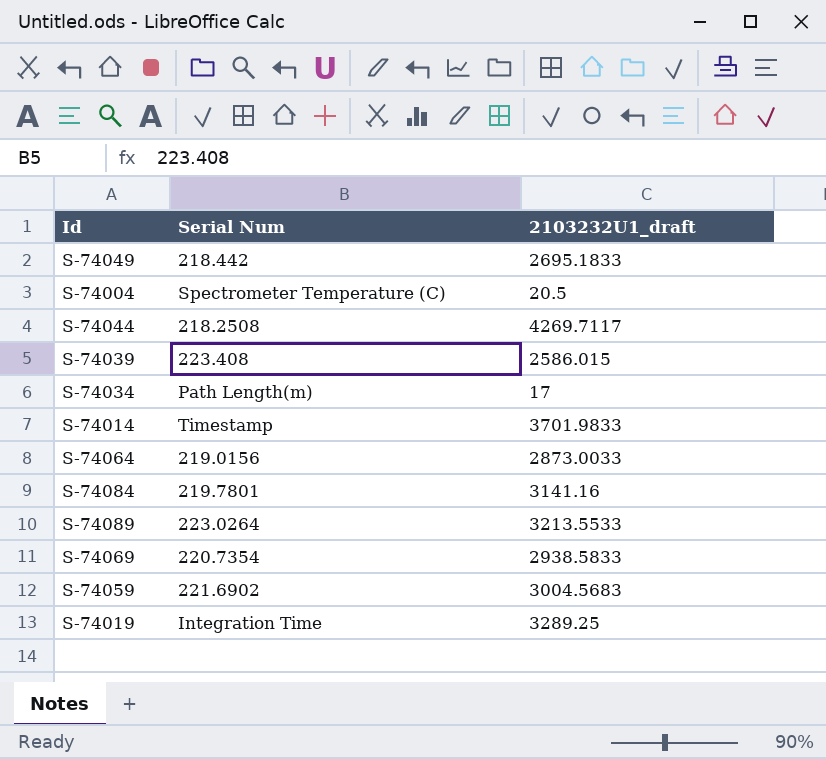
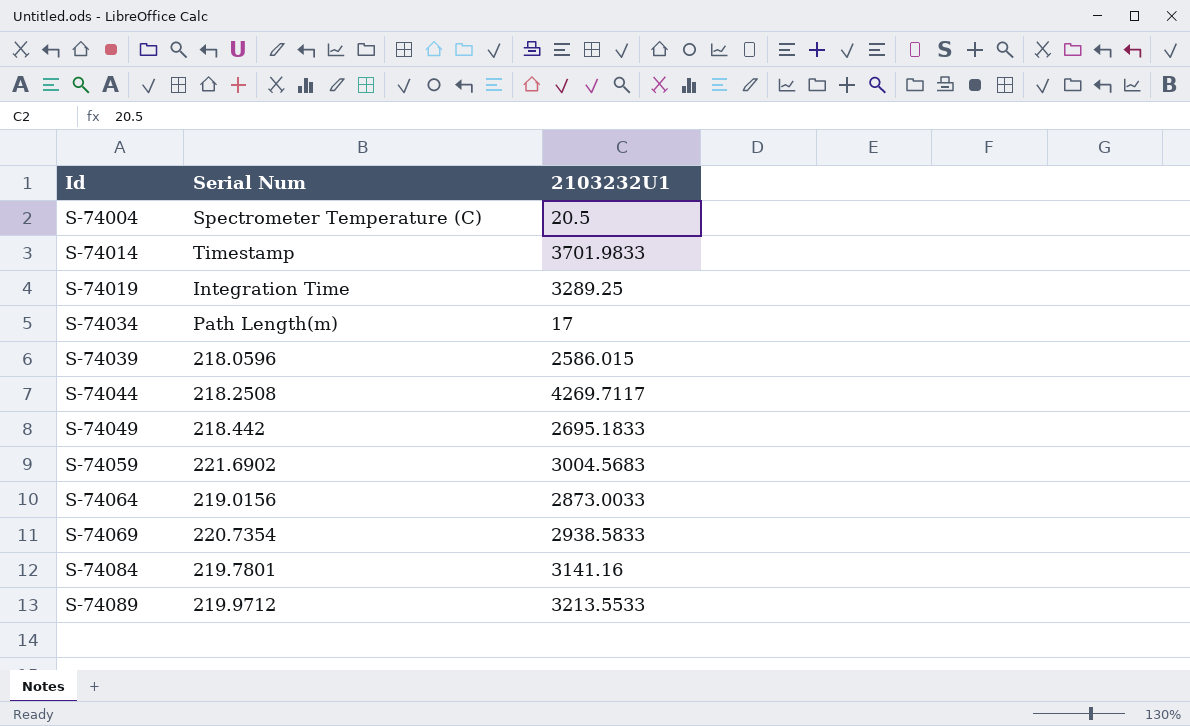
row order: none -> Id ascending
column name: 2103232U1_draft -> 2103232U1
S-74039 | Serial Num: 223.408 -> 218.0596
S-74089 | Serial Num: 223.0264 -> 219.9712

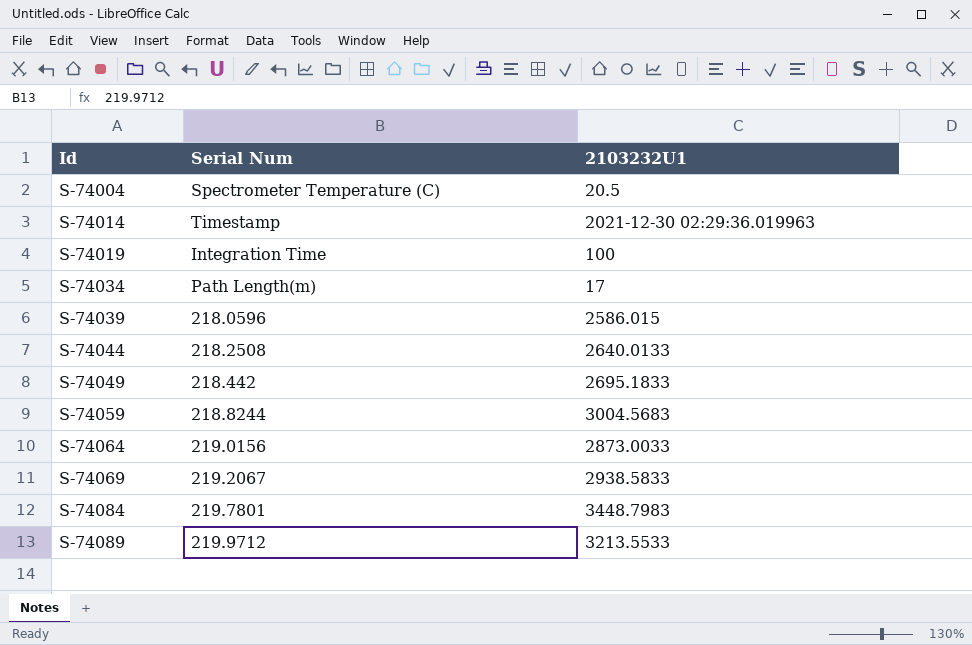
S-74014 | 2103232U1: 3701.9833 -> 2021-12-30 02:29:36.019963
S-74019 | 2103232U1: 3289.25 -> 100
S-74044 | 2103232U1: 4269.7117 -> 2640.0133
S-74059 | Serial Num: 221.6902 -> 218.8244
S-74069 | Serial Num: 220.7354 -> 219.2067
S-74084 | 2103232U1: 3141.16 -> 3448.7983

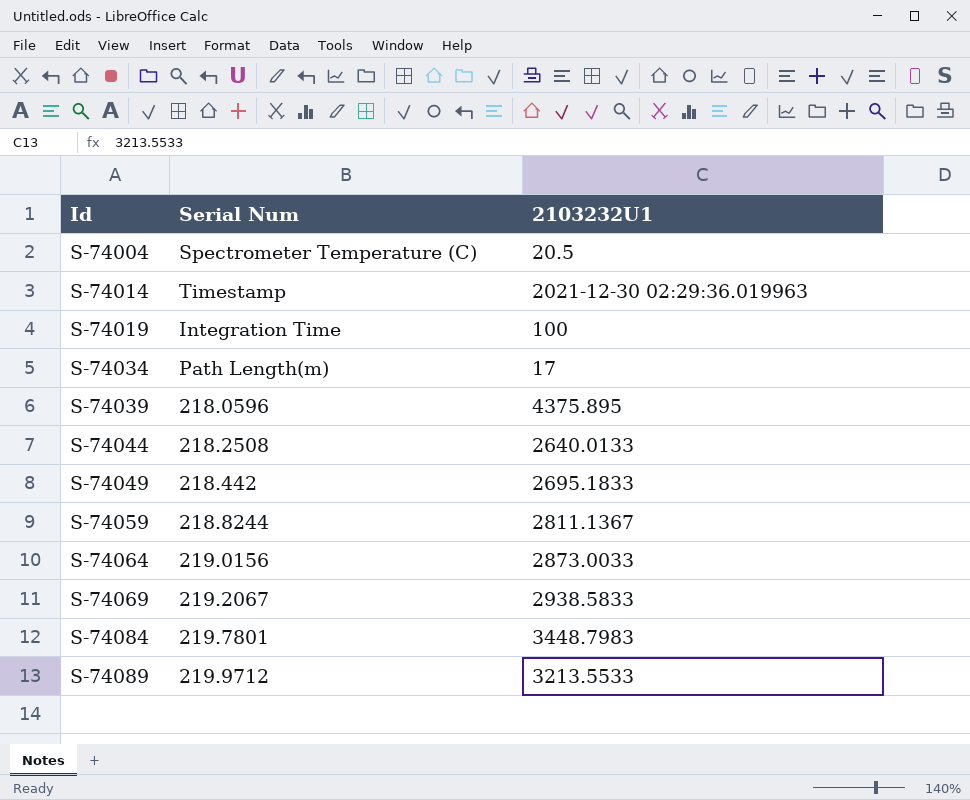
S-74039 | 2103232U1: 2586.015 -> 4375.895
S-74059 | 2103232U1: 3004.5683 -> 2811.1367

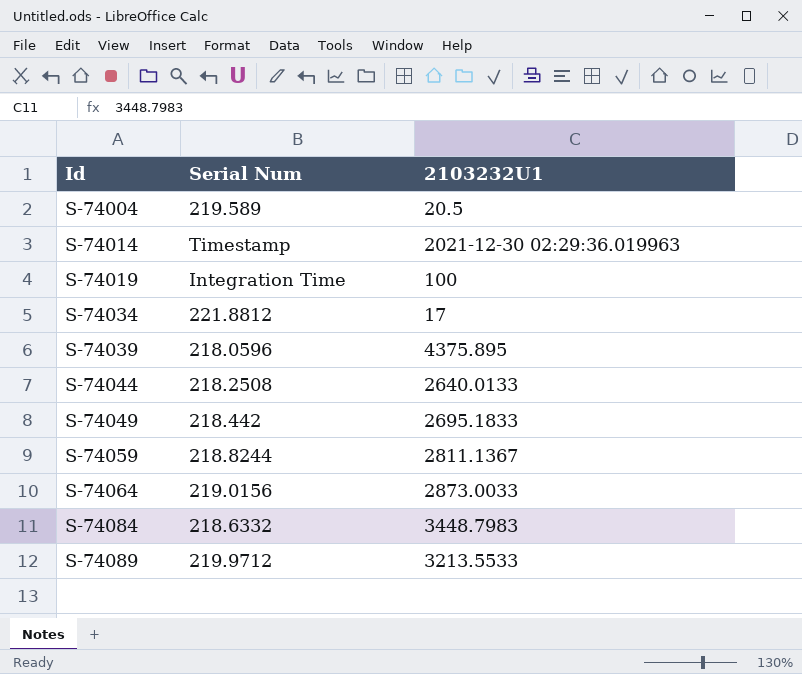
row S-74069: 219.2067 | 2938.5833 -> none
S-74004 | Serial Num: Spectrometer Temperature (C) -> 219.589
S-74034 | Serial Num: Path Length(m) -> 221.8812
S-74084 | Serial Num: 219.7801 -> 218.6332

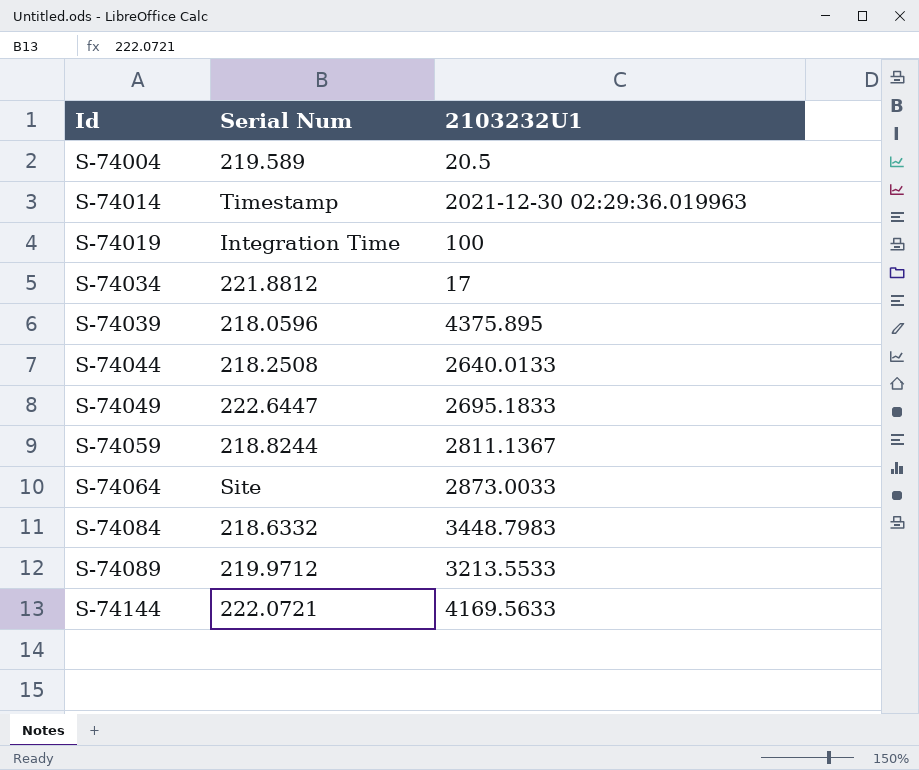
S-74049 | Serial Num: 218.442 -> 222.6447
S-74064 | Serial Num: 219.0156 -> Site
row S-74144: none -> 222.0721 | 4169.5633

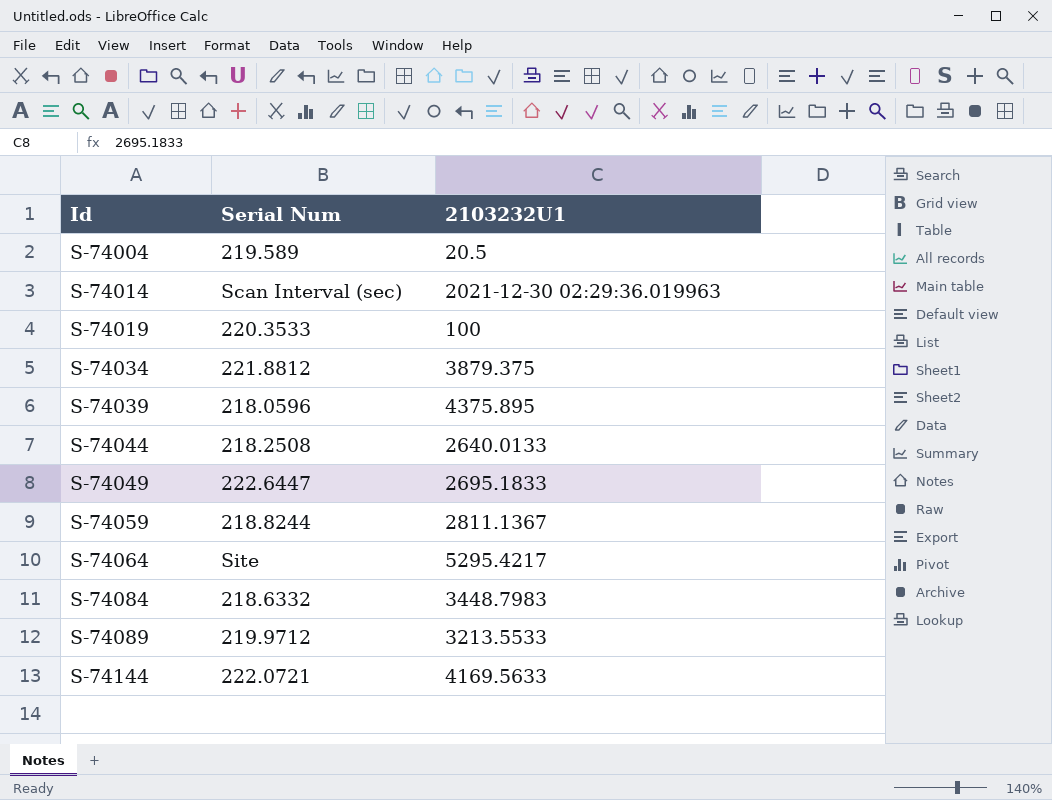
S-74014 | Serial Num: Timestamp -> Scan Interval (sec)
S-74019 | Serial Num: Integration Time -> 220.3533
S-74034 | 2103232U1: 17 -> 3879.375
S-74064 | 2103232U1: 2873.0033 -> 5295.4217

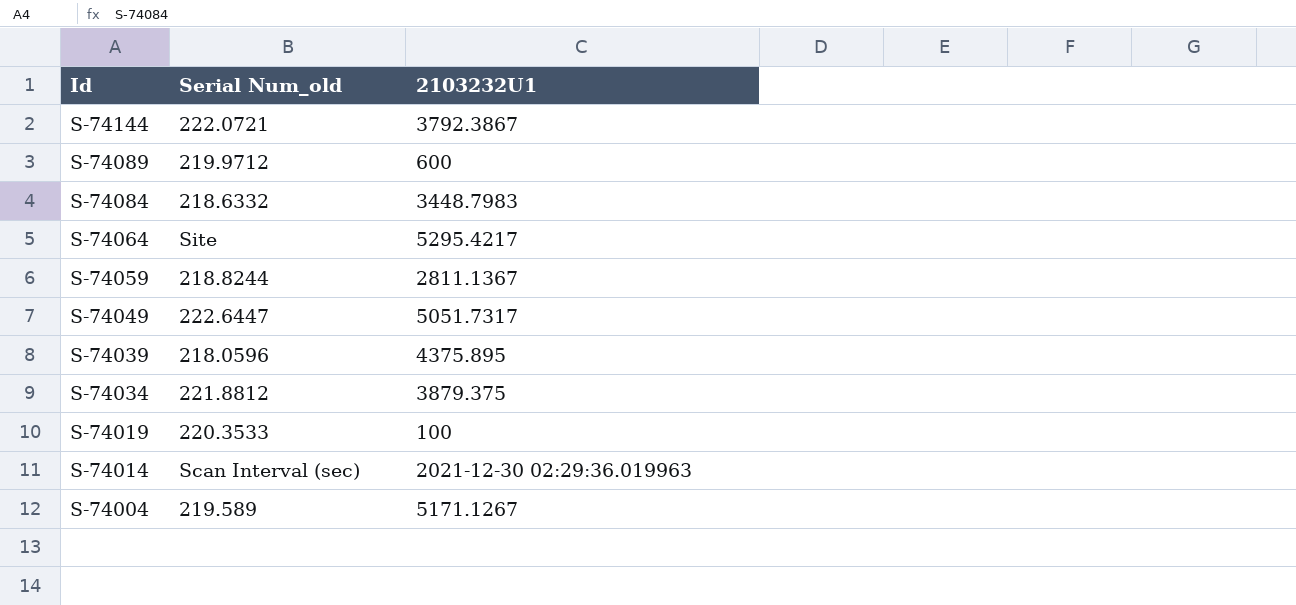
row order: Id ascending -> Id descending
column name: Serial Num -> Serial Num_old
row S-74044: 218.2508 | 2640.0133 -> none
S-74144 | 2103232U1: 4169.5633 -> 3792.3867
S-74089 | 2103232U1: 3213.5533 -> 600
S-74049 | 2103232U1: 2695.1833 -> 5051.7317
S-74004 | 2103232U1: 20.5 -> 5171.1267

